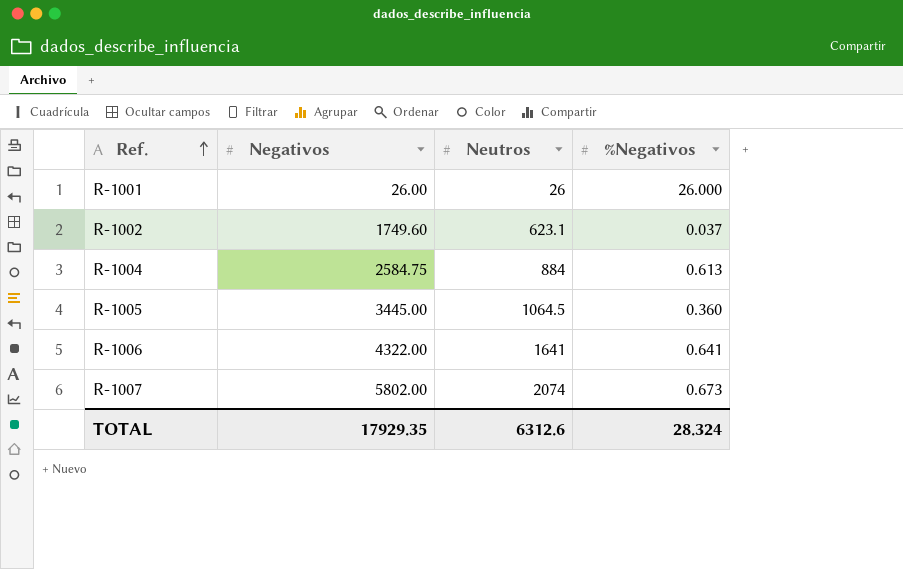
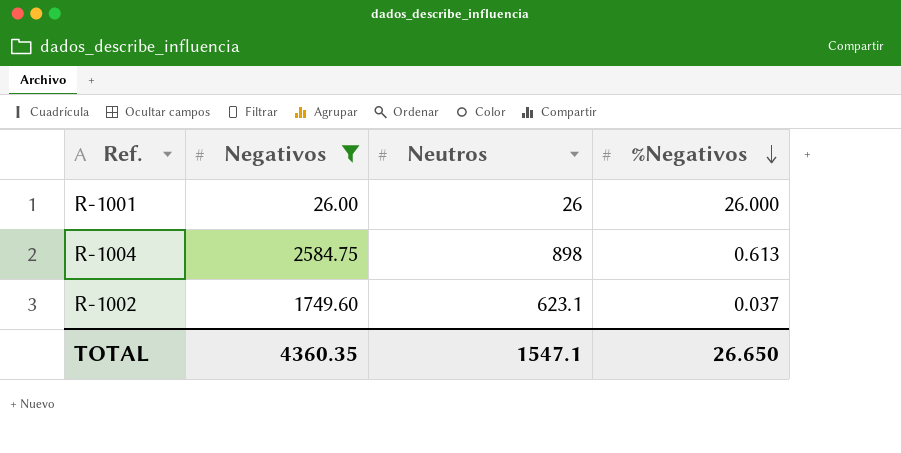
filter: none -> Negativos <= 2584.75
row order: Ref. ascending -> %Negativos descending
R-1004 | Neutros: 884 -> 898
TOTAL | Negativos: 17929.35 -> 4360.35
TOTAL | Neutros: 6312.6 -> 1547.1
TOTAL | %Negativos: 28.324 -> 26.650

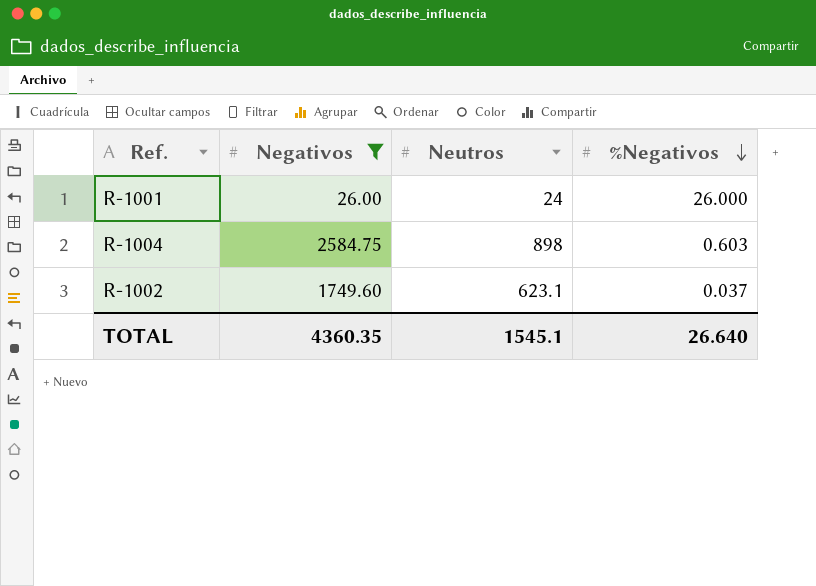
R-1001 | Neutros: 26 -> 24
R-1004 | %Negativos: 0.613 -> 0.603
TOTAL | Neutros: 1547.1 -> 1545.1
TOTAL | %Negativos: 26.650 -> 26.640

